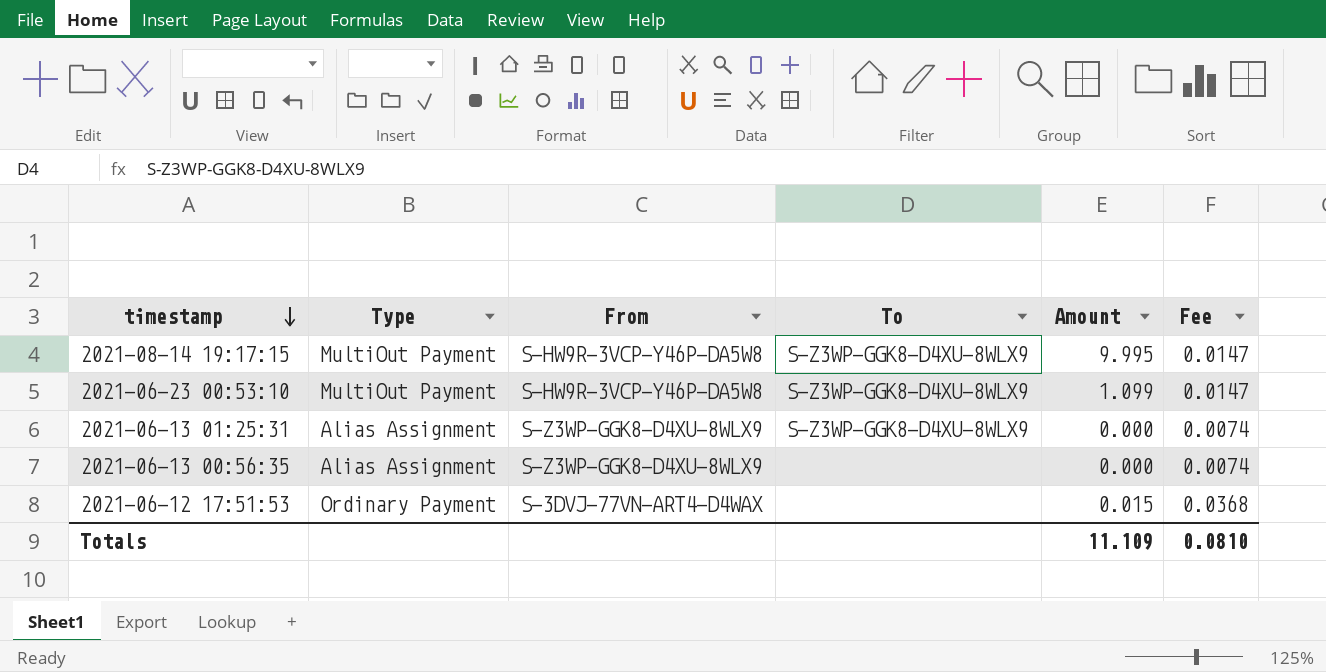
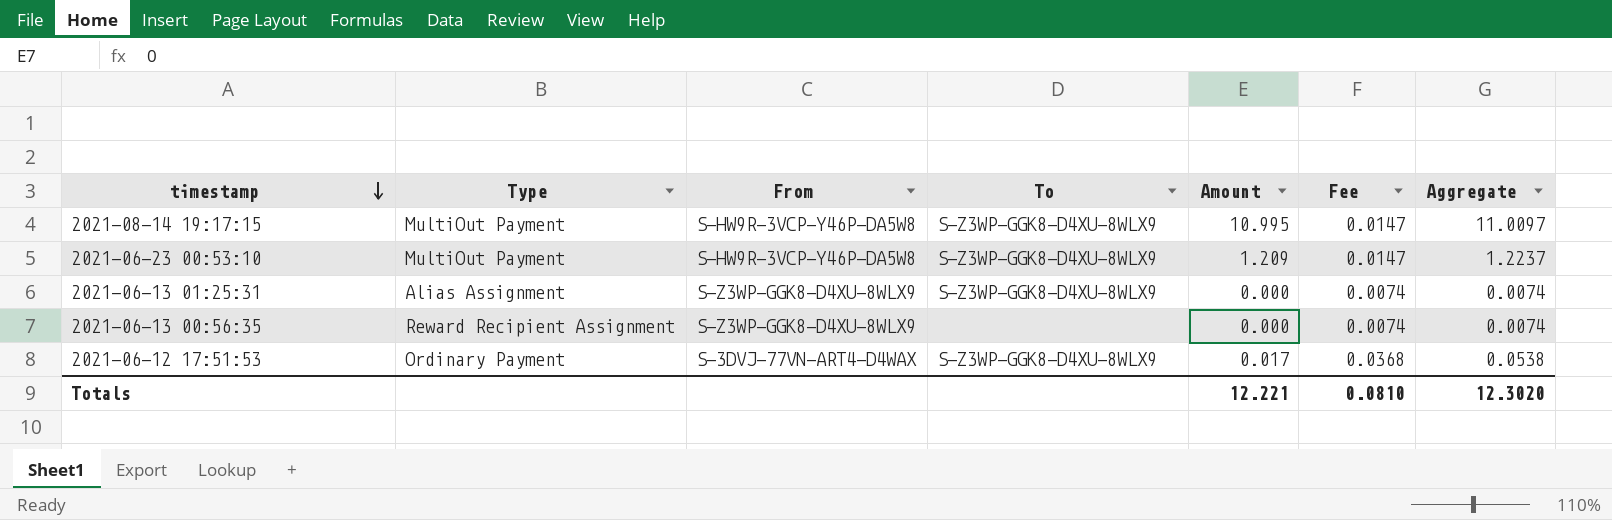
column Aggregate | formula: none -> [Amount] + [Fee]
2021-08-14 19:17:15 | Amount: 9.995 -> 10.995
2021-06-23 00:53:10 | Amount: 1.099 -> 1.209
2021-06-13 00:56:35 | Type: Alias Assignment -> Reward Recipient Assignment
2021-06-12 17:51:53 | To: none -> S-Z3WP-GGK8-D4XU-8WLX9
2021-06-12 17:51:53 | Amount: 0.015 -> 0.017
Totals | Amount: 11.109 -> 12.221

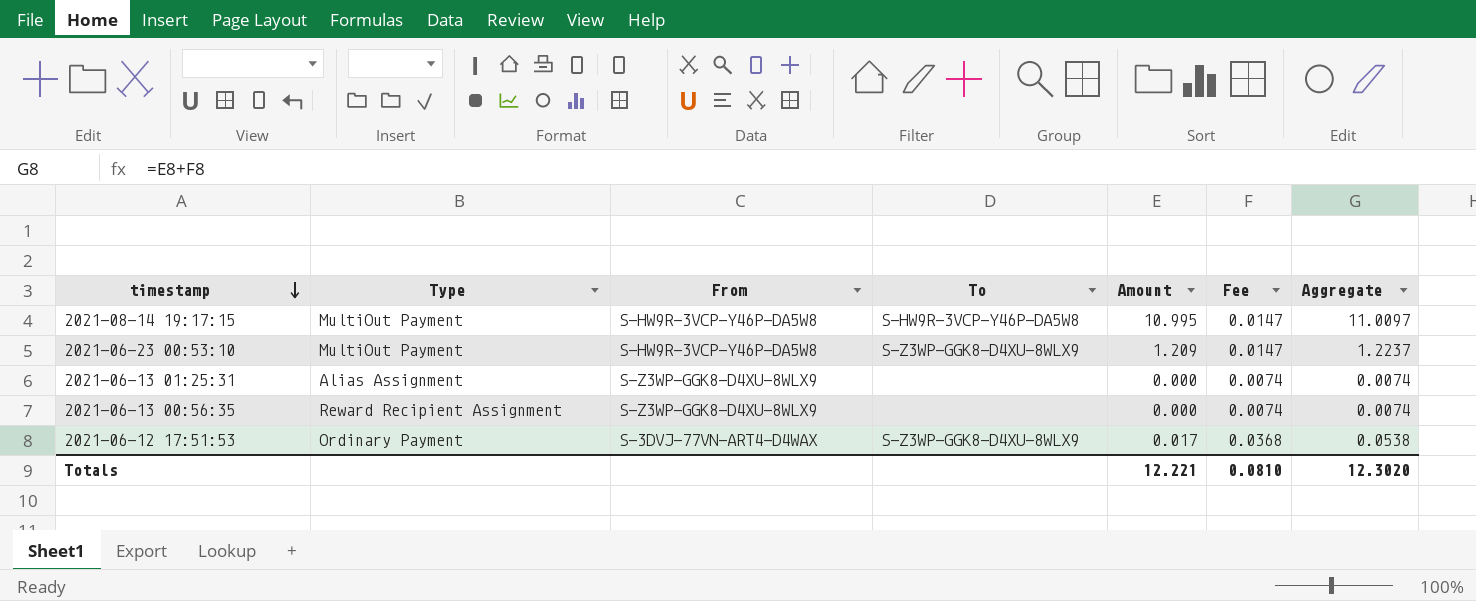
2021-08-14 19:17:15 | To: S-Z3WP-GGK8-D4XU-8WLX9 -> S-HW9R-3VCP-Y46P-DA5W8
2021-06-13 01:25:31 | To: S-Z3WP-GGK8-D4XU-8WLX9 -> none

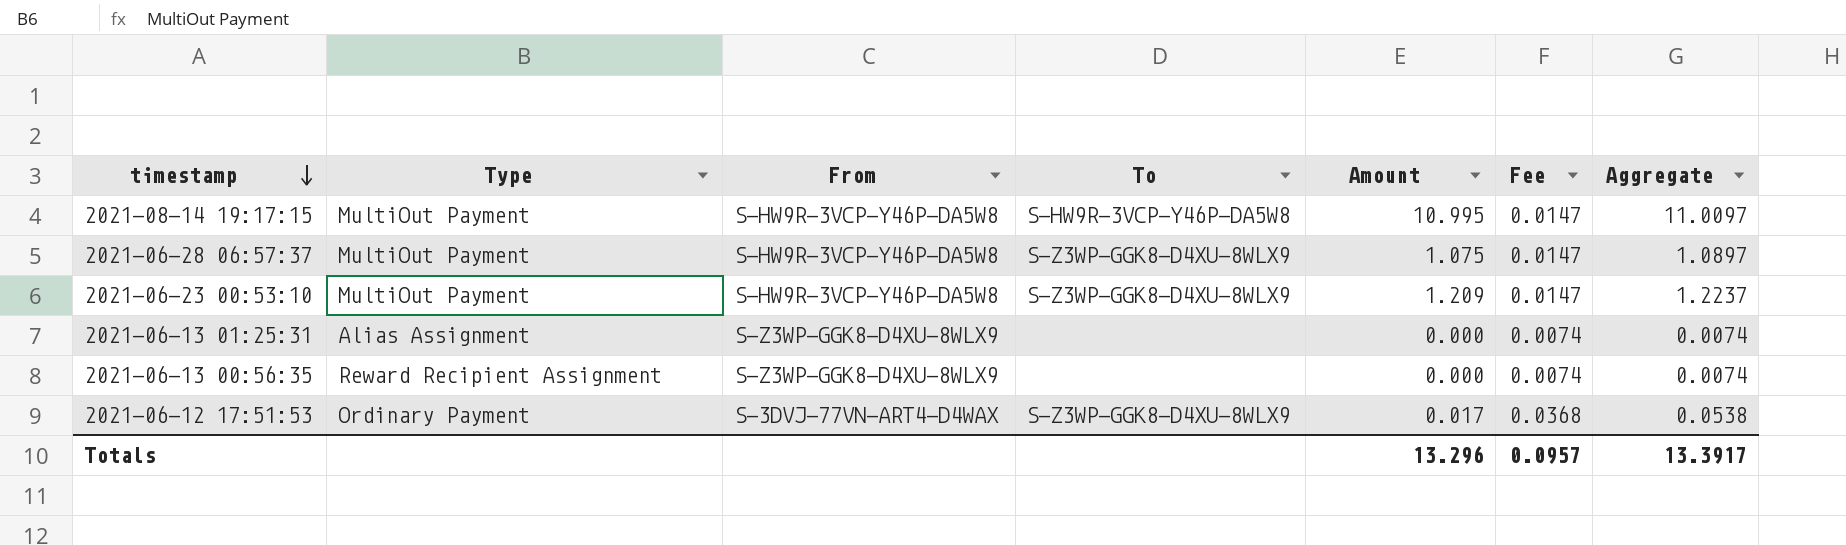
row 2021-06-28 06:57:37: none -> MultiOut Payment | S-HW9R-3VCP-Y46P-DA5W8 | S-Z3WP-GGK8-D4XU-8WLX9 | 1.075 | 0.0147 | 1.0897
Totals | Amount: 12.221 -> 13.296
Totals | Fee: 0.0810 -> 0.0957
Totals | Aggregate: 12.3020 -> 13.3917

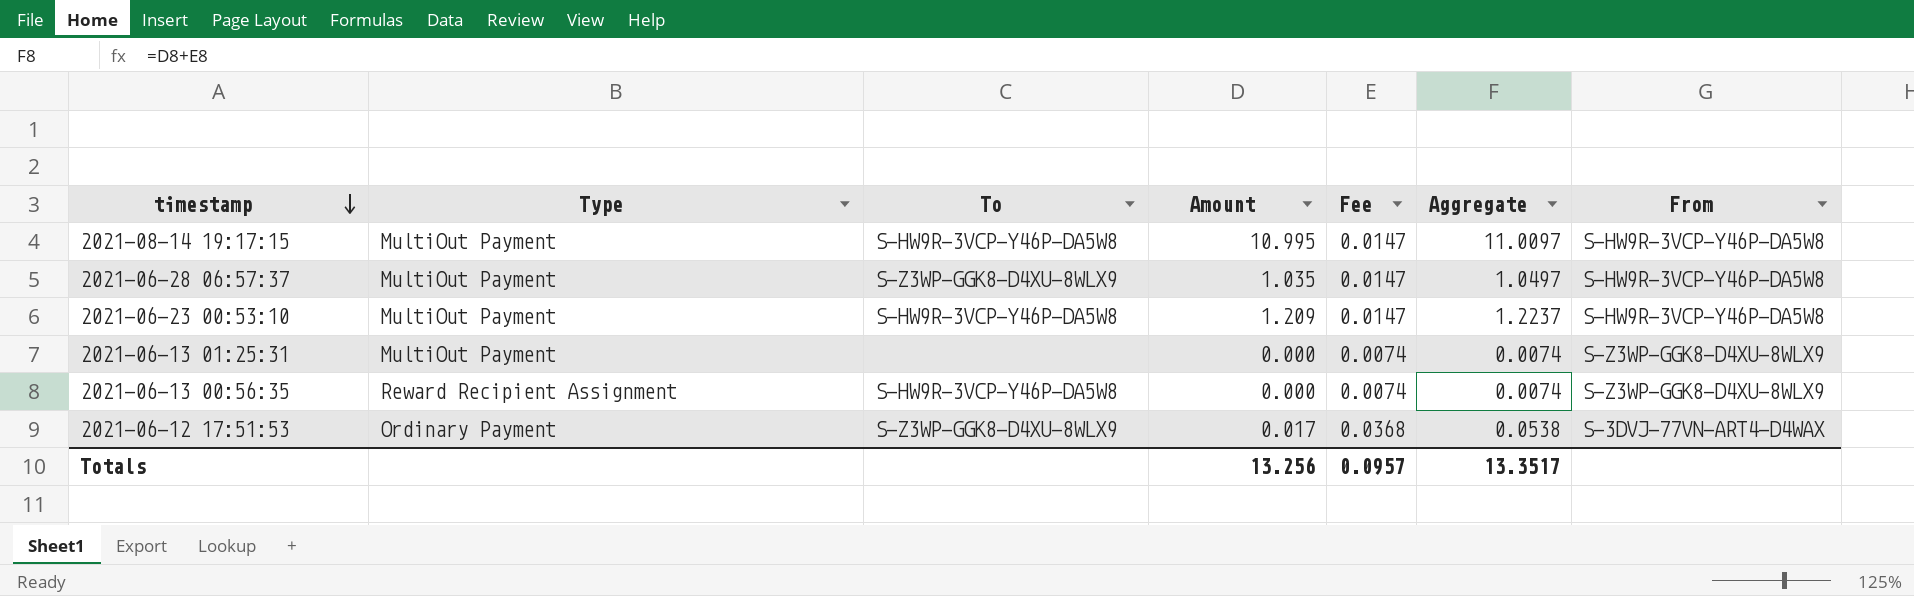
column From | position: 3 -> 7
2021-06-28 06:57:37 | Amount: 1.075 -> 1.035
2021-06-28 06:57:37 | Aggregate: 1.0897 -> 1.0497
2021-06-23 00:53:10 | To: S-Z3WP-GGK8-D4XU-8WLX9 -> S-HW9R-3VCP-Y46P-DA5W8
2021-06-13 01:25:31 | Type: Alias Assignment -> MultiOut Payment
2021-06-13 00:56:35 | To: none -> S-HW9R-3VCP-Y46P-DA5W8
Totals | Amount: 13.296 -> 13.256
Totals | Aggregate: 13.3917 -> 13.3517

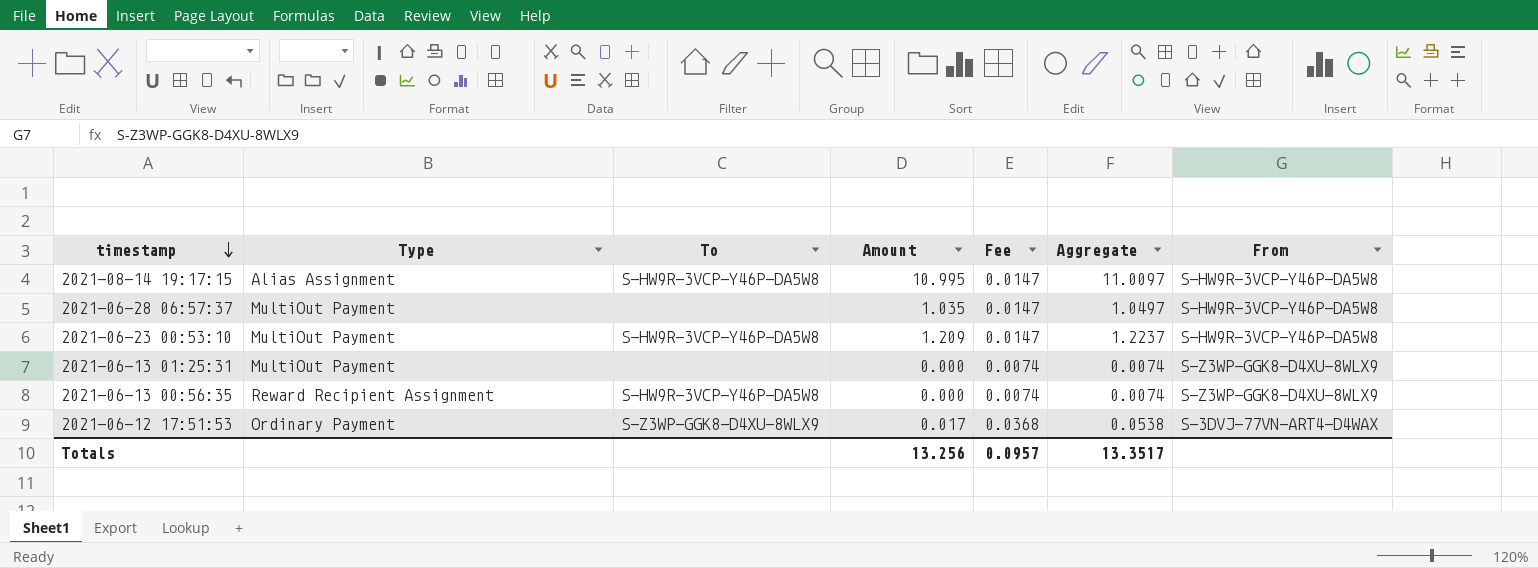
2021-08-14 19:17:15 | Type: MultiOut Payment -> Alias Assignment
2021-06-28 06:57:37 | To: S-Z3WP-GGK8-D4XU-8WLX9 -> none

